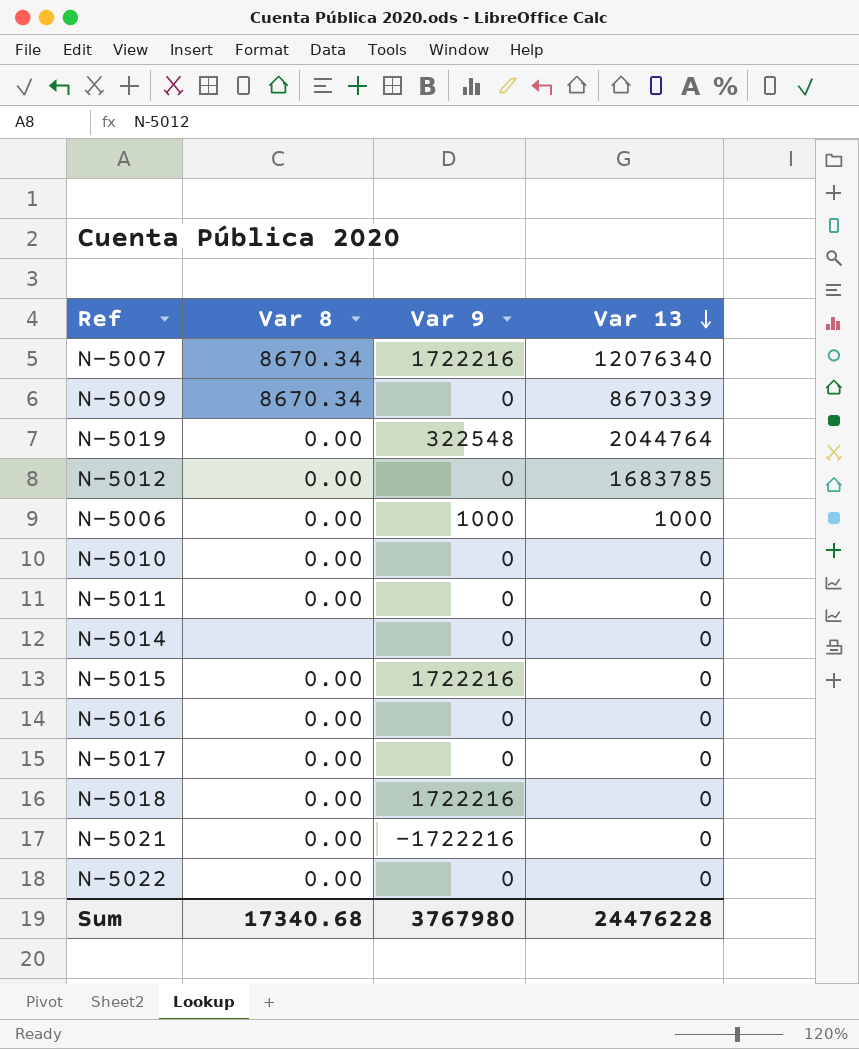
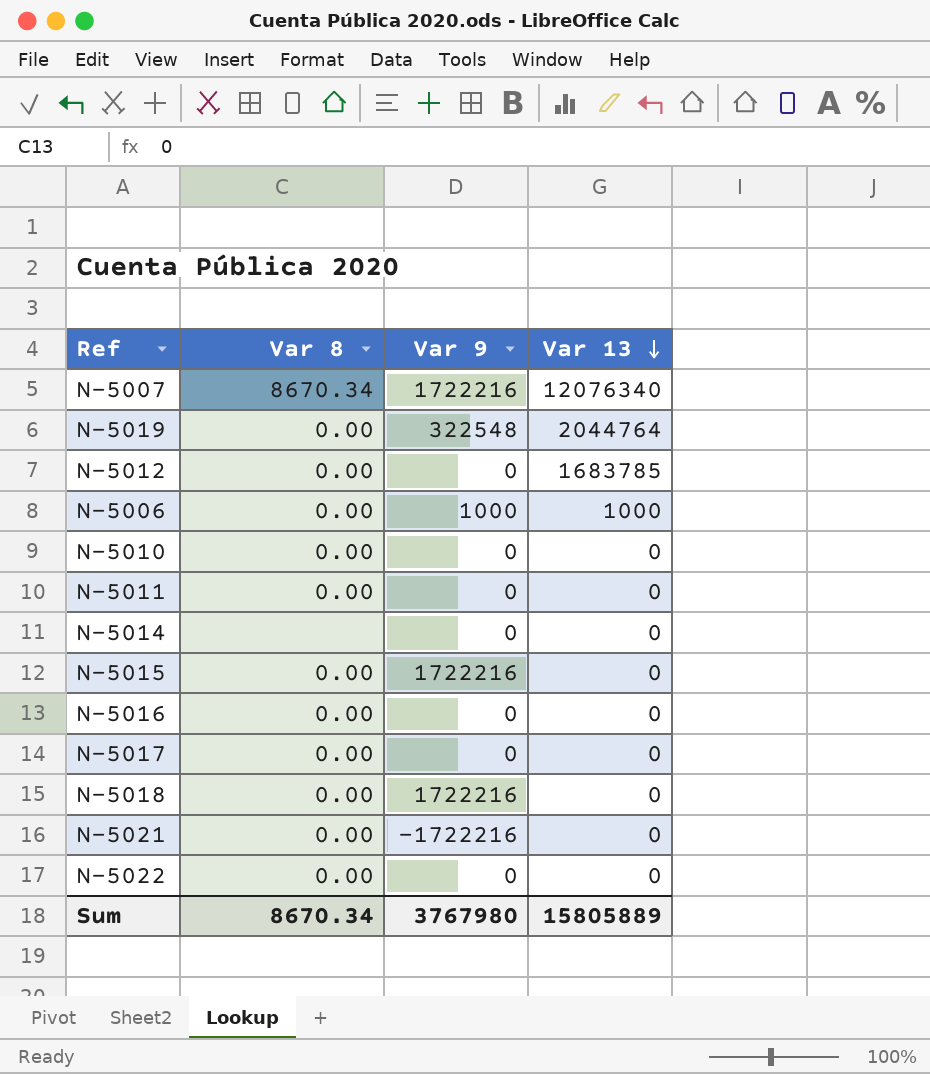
row N-5009: 8670.34 | 0 | 8670339 -> none
Sum | Var 8: 17340.68 -> 8670.34
Sum | Var 13: 24476228 -> 15805889

